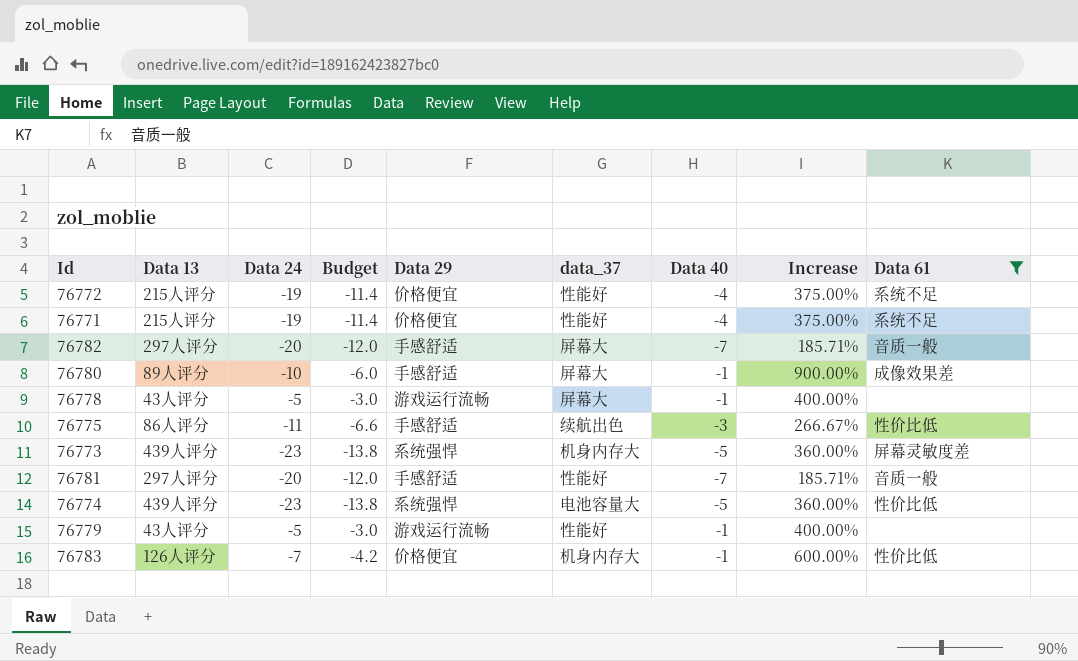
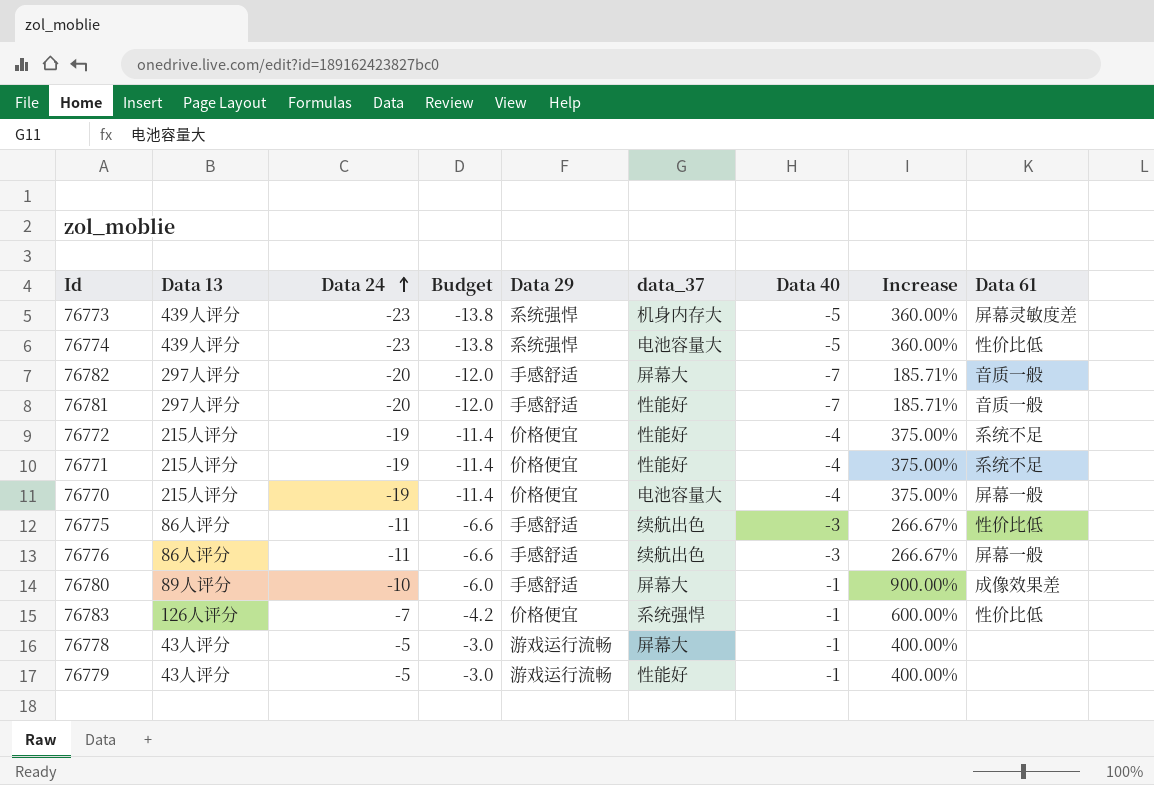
filter: Data 61 != 屏幕一般 -> none
row order: none -> Data 24 ascending
76783 | data_37: 机身内存大 -> 系统强悍

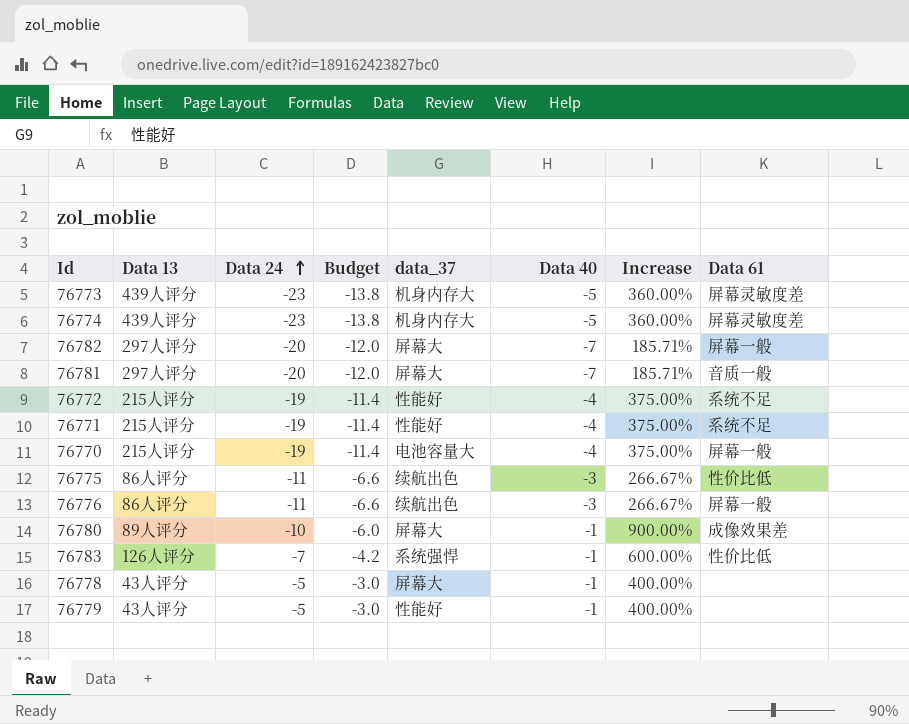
column Data 29 | position: 5 -> none
76774 | data_37: 电池容量大 -> 机身内存大
76774 | Data 61: 性价比低 -> 屏幕灵敏度差
76782 | Data 61: 音质一般 -> 屏幕一般
76781 | data_37: 性能好 -> 屏幕大

